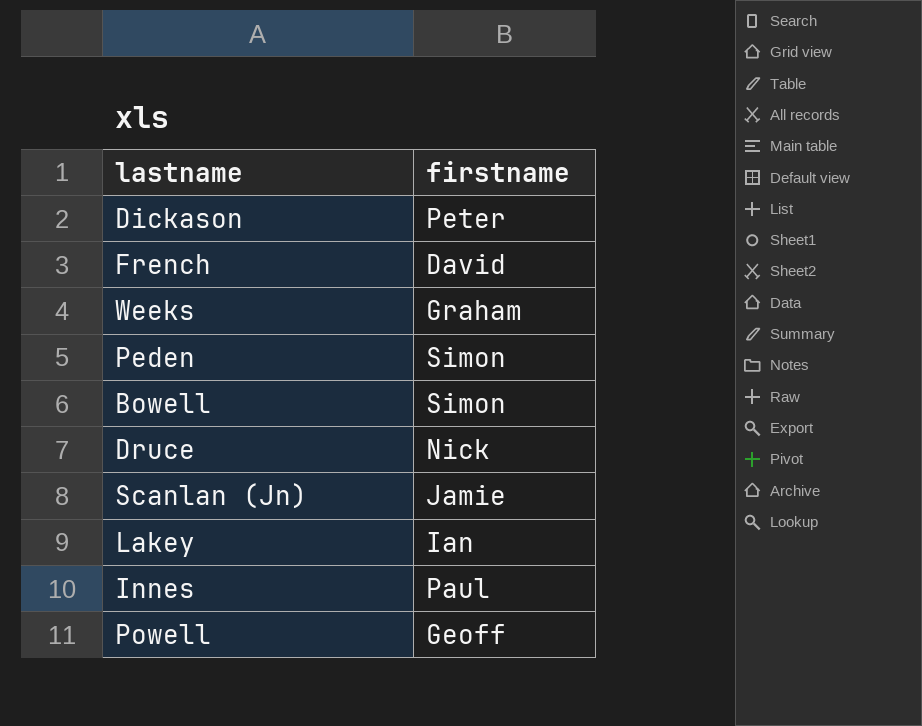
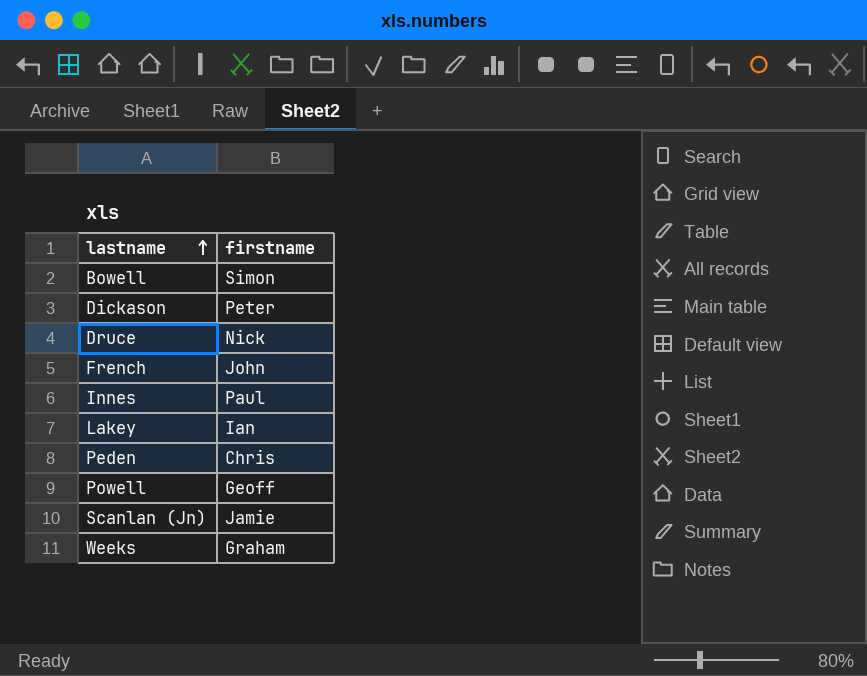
row order: none -> lastname ascending
French | firstname: David -> John
Peden | firstname: Simon -> Chris

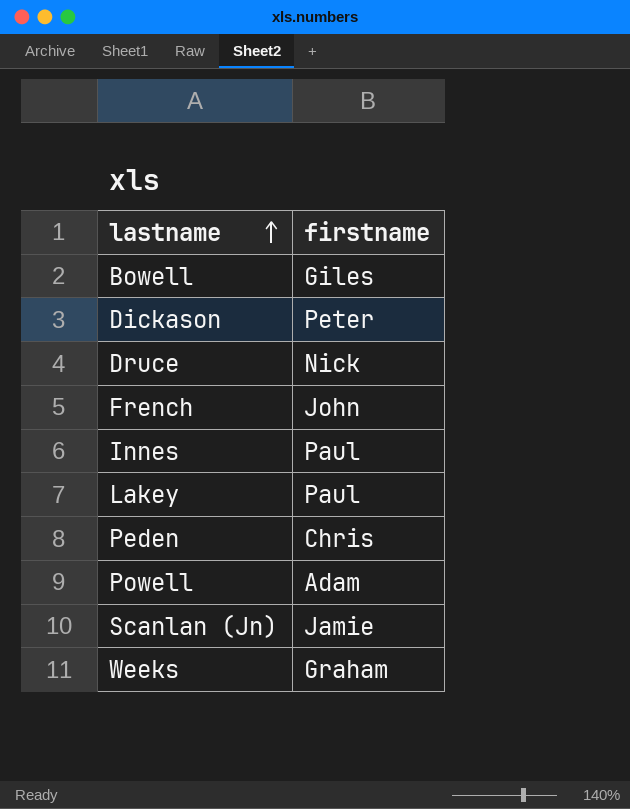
Bowell | firstname: Simon -> Giles
Lakey | firstname: Ian -> Paul
Powell | firstname: Geoff -> Adam

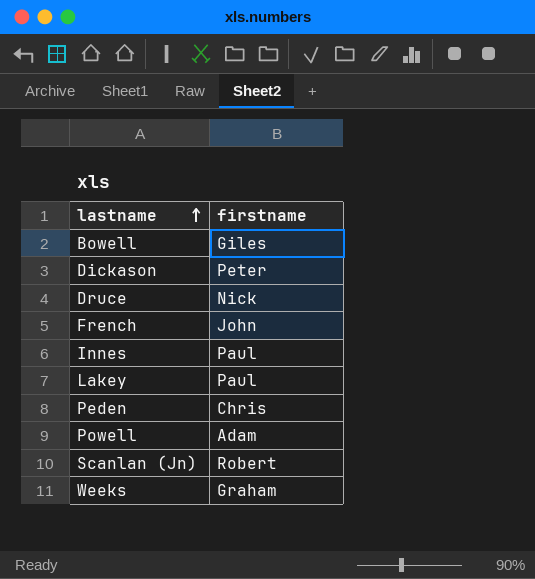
Scanlan (Jn) | firstname: Jamie -> Robert

